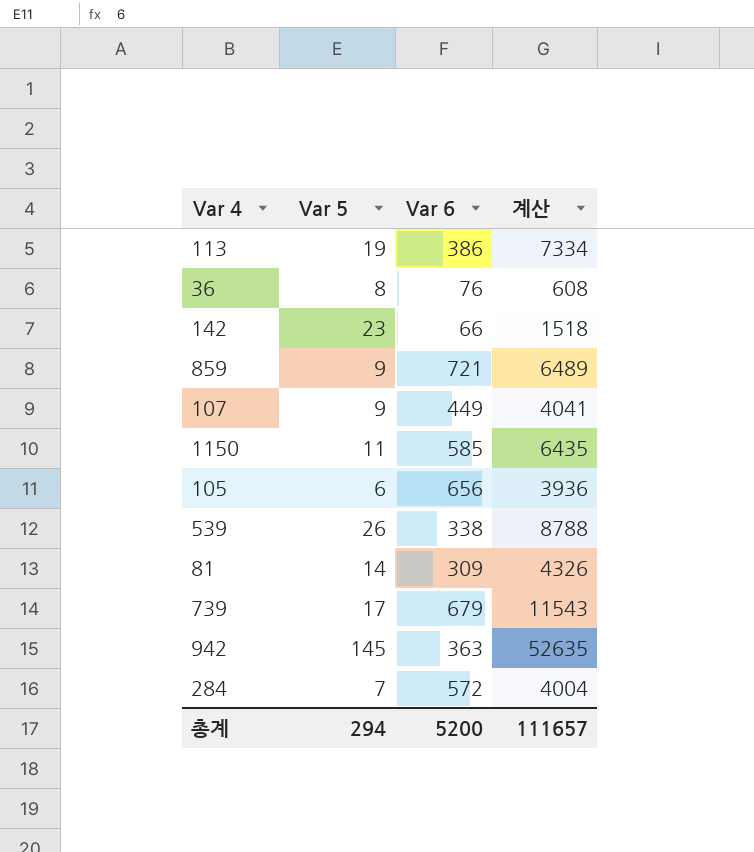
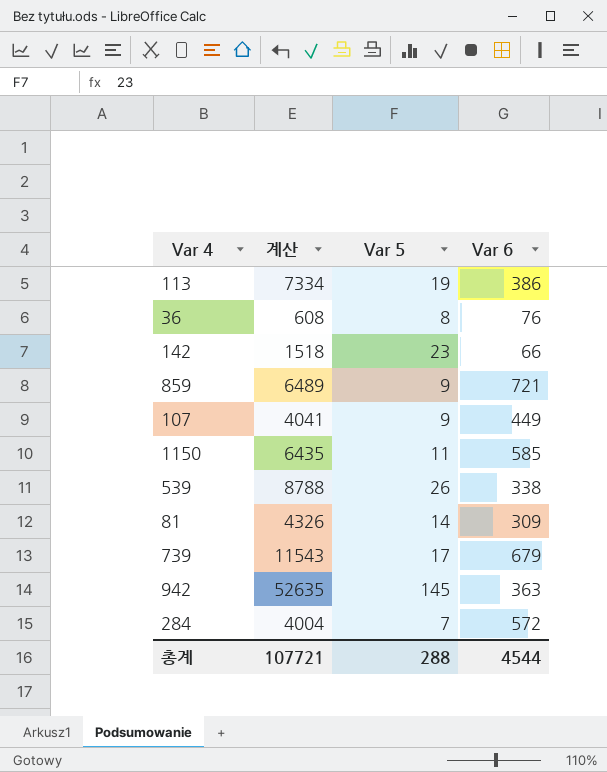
column 계산 | position: 4 -> 2
row 105: 6 | 656 | 3936 -> none
총계 | 계산: 111657 -> 107721
총계 | Var 5: 294 -> 288
총계 | Var 6: 5200 -> 4544

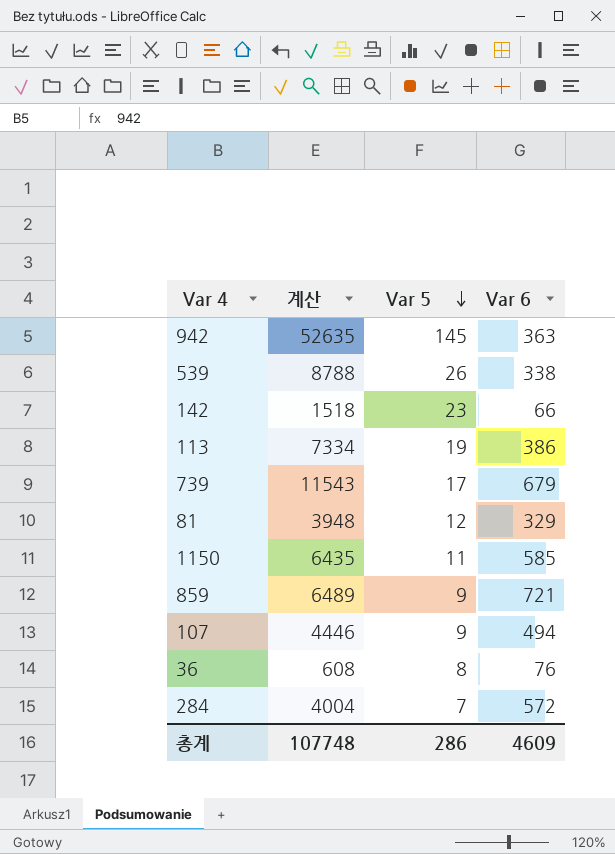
row order: none -> Var 5 descending
81 | 계산: 4326 -> 3948
81 | Var 5: 14 -> 12
81 | Var 6: 309 -> 329
107 | 계산: 4041 -> 4446
107 | Var 6: 449 -> 494
총계 | 계산: 107721 -> 107748
총계 | Var 5: 288 -> 286
총계 | Var 6: 4544 -> 4609

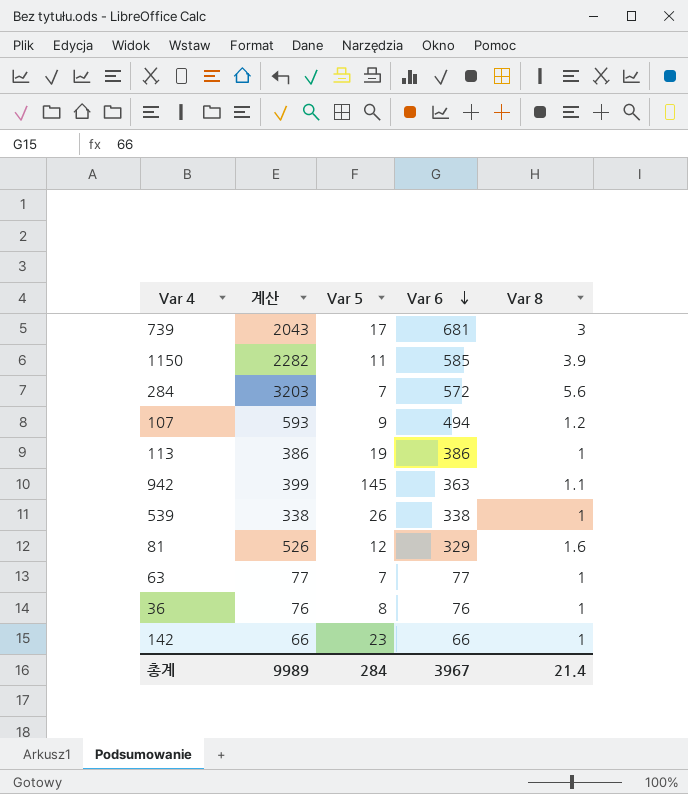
row order: Var 5 descending -> Var 6 descending
column 계산 | formula: [Var 5] * [Var 6] -> [Var 6] * [Var 8]
column Var 8 | position: none -> 5
row 859: 6489 | 9 | 721 -> none
739 | Var 6: 679 -> 681
row 63: none -> 77 | 7 | 77 | 1
총계 | 계산: 107748 -> 9989
총계 | Var 5: 286 -> 284
총계 | Var 6: 4609 -> 3967

